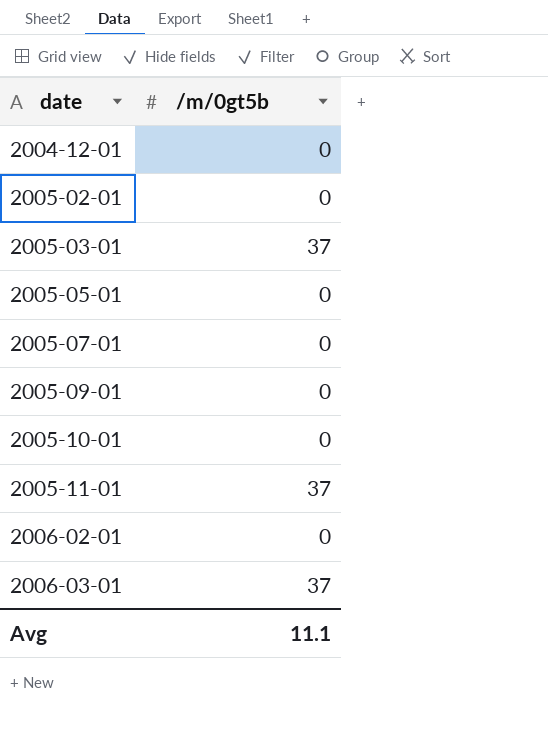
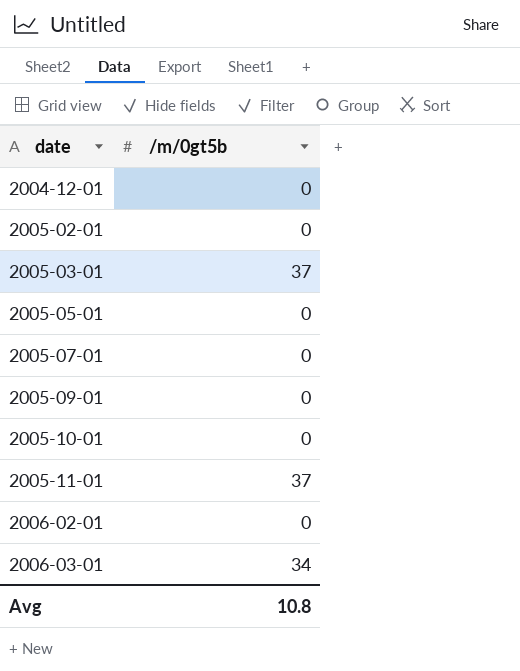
2006-03-01 | /m/0gt5b: 37 -> 34
Avg | /m/0gt5b: 11.1 -> 10.8

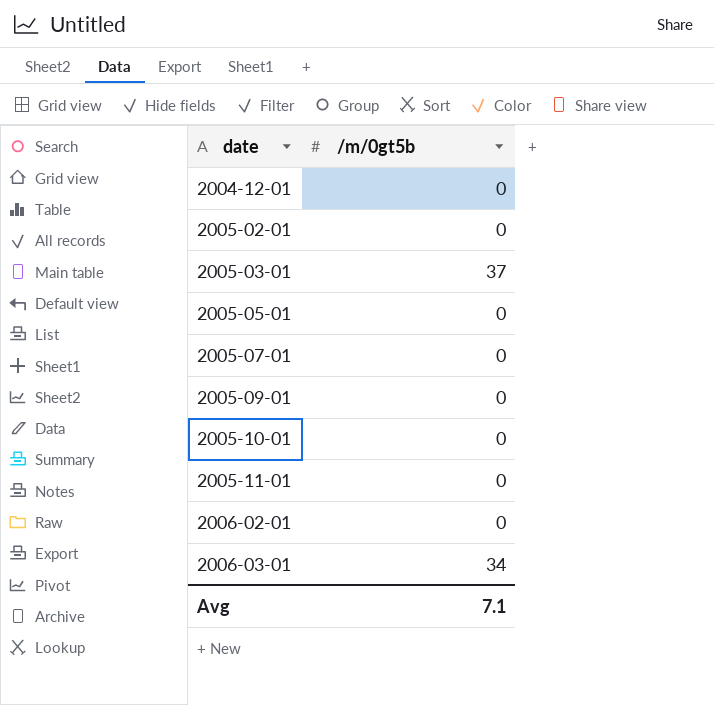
2005-11-01 | /m/0gt5b: 37 -> 0
Avg | /m/0gt5b: 10.8 -> 7.1

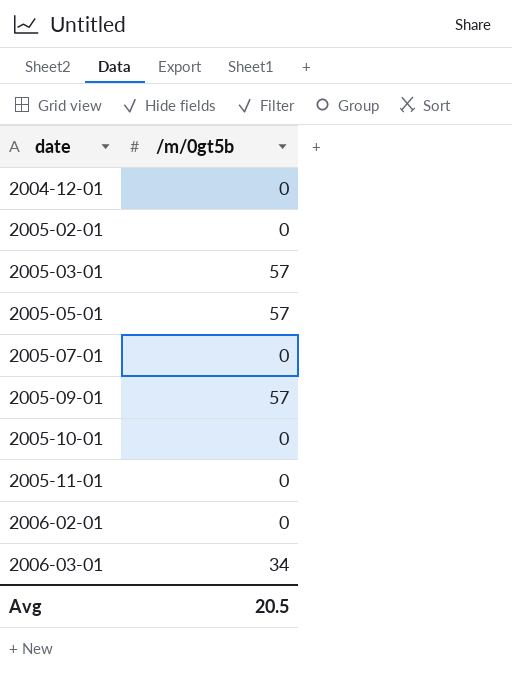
2005-03-01 | /m/0gt5b: 37 -> 57
2005-05-01 | /m/0gt5b: 0 -> 57
2005-09-01 | /m/0gt5b: 0 -> 57
Avg | /m/0gt5b: 7.1 -> 20.5

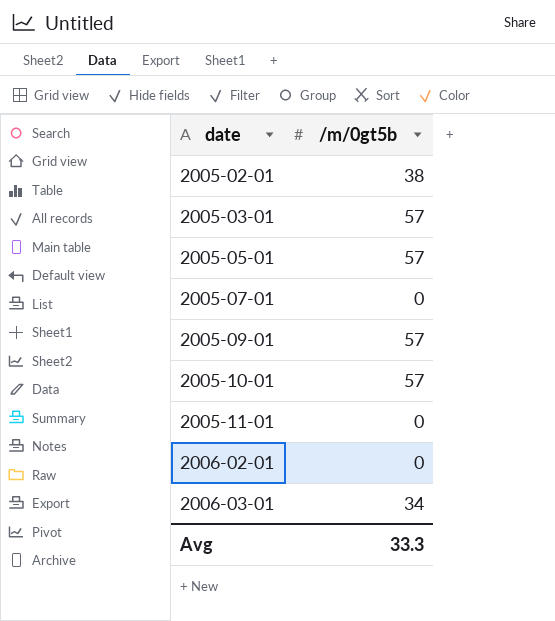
row 2004-12-01: 0 -> none
2005-02-01 | /m/0gt5b: 0 -> 38
2005-10-01 | /m/0gt5b: 0 -> 57
Avg | /m/0gt5b: 20.5 -> 33.3

